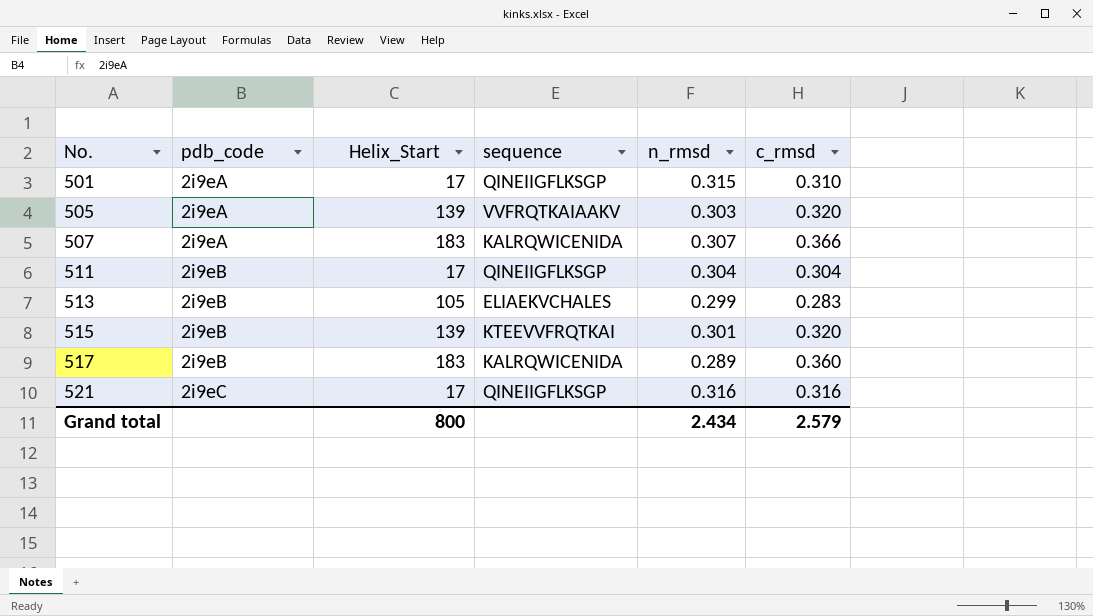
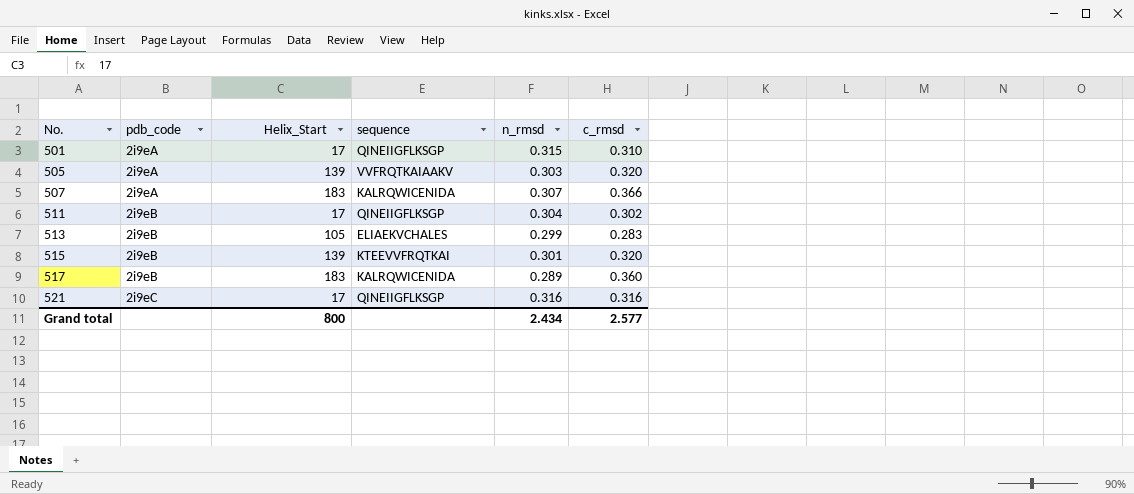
511 | c_rmsd: 0.304 -> 0.302
Grand total | c_rmsd: 2.579 -> 2.577

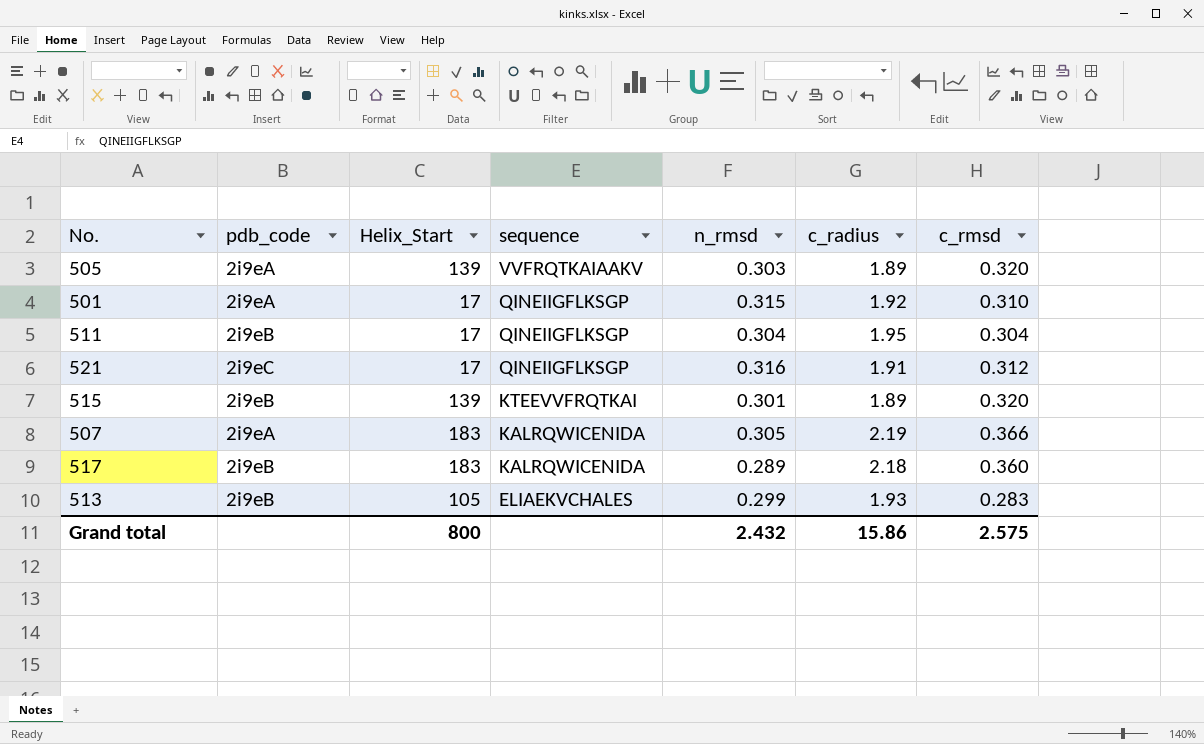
row order: No. ascending -> sequence descending
column c_radius | position: none -> 6
511 | c_rmsd: 0.302 -> 0.304
521 | c_rmsd: 0.316 -> 0.312
507 | n_rmsd: 0.307 -> 0.305
Grand total | n_rmsd: 2.434 -> 2.432
Grand total | c_rmsd: 2.577 -> 2.575

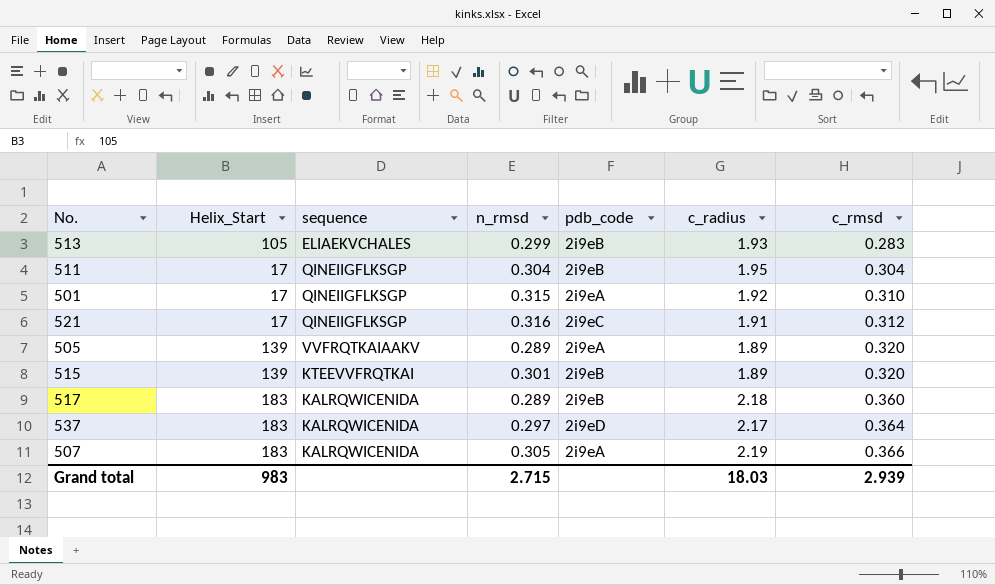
row order: sequence descending -> c_rmsd ascending
column pdb_code | position: 2 -> 5
505 | n_rmsd: 0.303 -> 0.289
row 537: none -> 183 | KALRQWICENIDA | 0.297 | 2i9eD | 2.17 | 0.364
Grand total | Helix_Start: 800 -> 983
Grand total | n_rmsd: 2.432 -> 2.715
Grand total | c_radius: 15.86 -> 18.03
Grand total | c_rmsd: 2.575 -> 2.939

